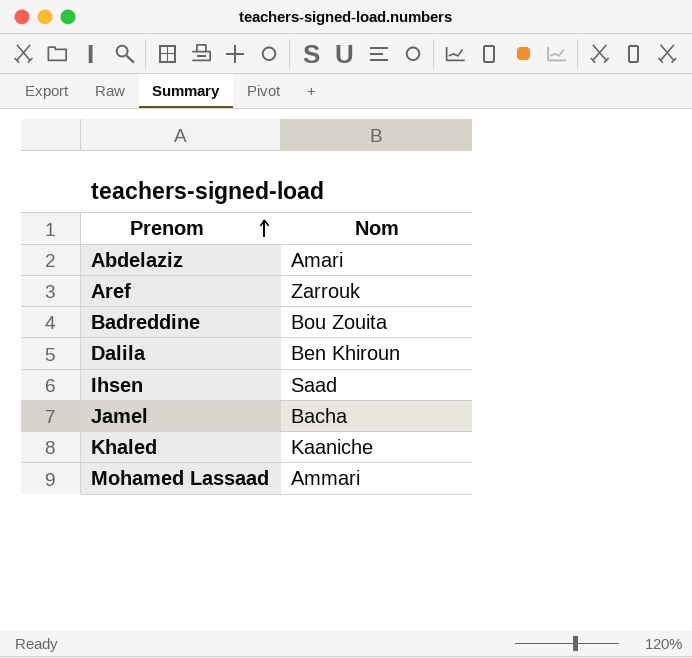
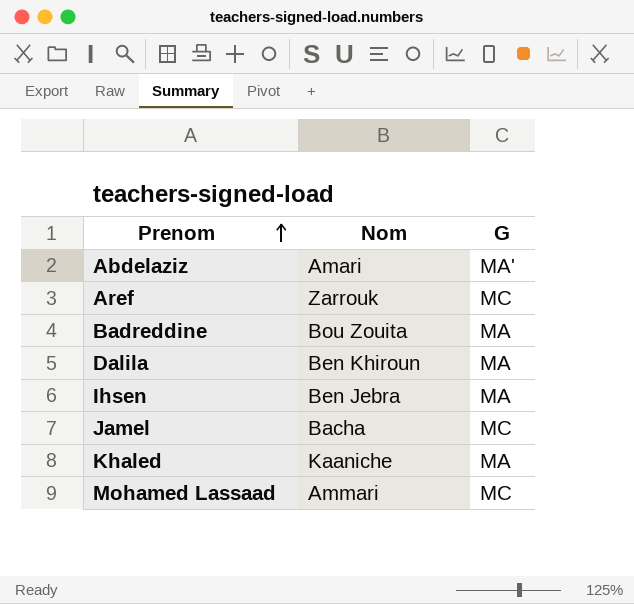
column G | position: none -> 3
Ihsen | Nom: Saad -> Ben Jebra

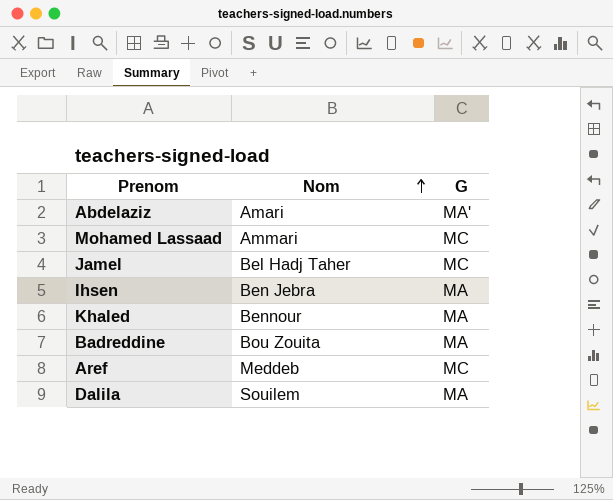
row order: Prenom ascending -> Nom ascending
Jamel | Nom: Bacha -> Bel Hadj Taher
Khaled | Nom: Kaaniche -> Bennour
Aref | Nom: Zarrouk -> Meddeb
Dalila | Nom: Ben Khiroun -> Souilem

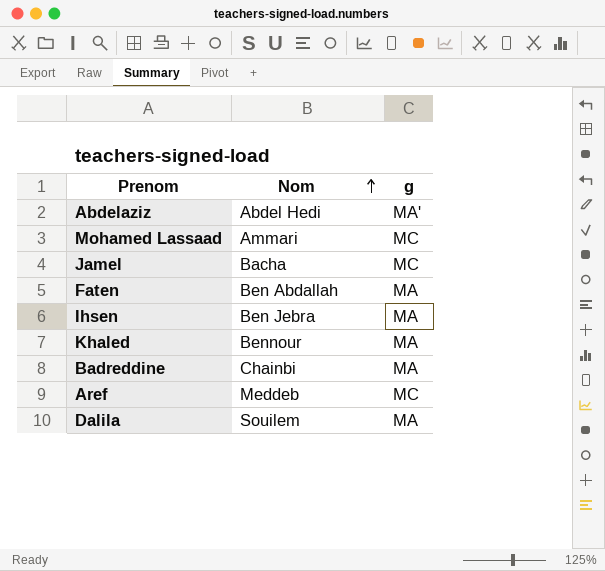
column name: G -> g
Abdelaziz | Nom: Amari -> Abdel Hedi
Jamel | Nom: Bel Hadj Taher -> Bacha
row Faten: none -> Ben Abdallah | MA
Badreddine | Nom: Bou Zouita -> Chainbi

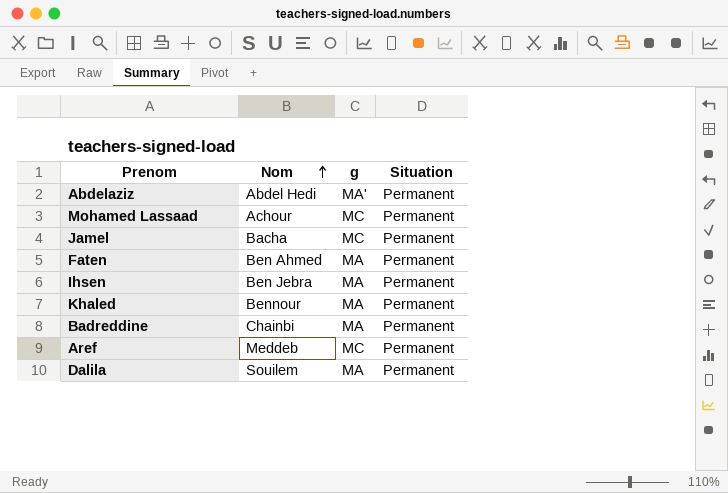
column Situation | position: none -> 4
Mohamed Lassaad | Nom: Ammari -> Achour
Faten | Nom: Ben Abdallah -> Ben Ahmed

